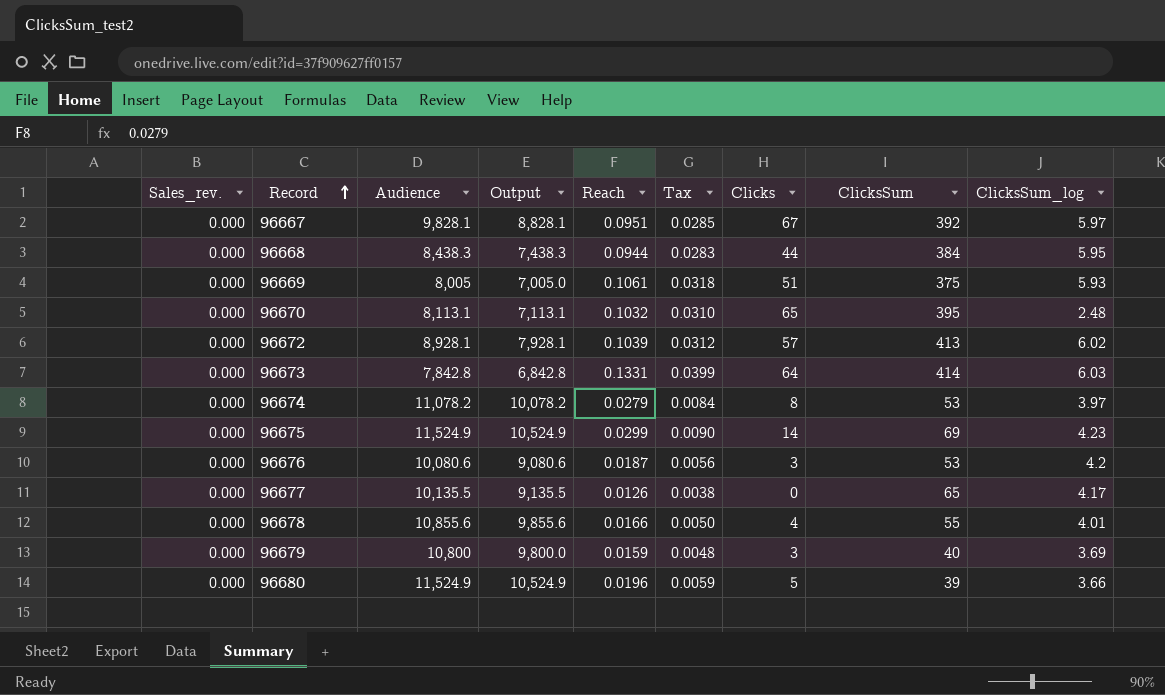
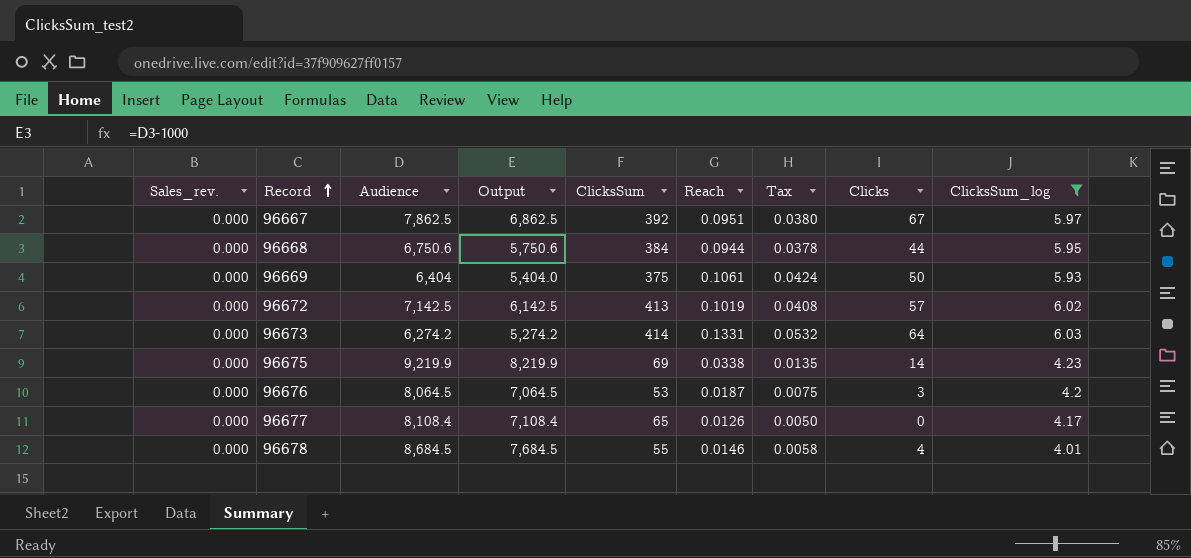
filter: none -> ClicksSum_log >= 4.01
column ClicksSum | position: 8 -> 5
column Tax | formula: [Reach] * 0.3 -> [Reach] * 0.4
96667 | Audience: 9,828.1 -> 7,862.5
96667 | Output: 8,828.1 -> 6,862.5
96668 | Audience: 8,438.3 -> 6,750.6
96668 | Output: 7,438.3 -> 5,750.6
96669 | Audience: 8,005 -> 6,404
96669 | Output: 7,005.0 -> 5,404.0
96669 | Clicks: 51 -> 50
96672 | Audience: 8,928.1 -> 7,142.5
96672 | Output: 7,928.1 -> 6,142.5
96672 | Reach: 0.1039 -> 0.1019
96673 | Audience: 7,842.8 -> 6,274.2
96673 | Output: 6,842.8 -> 5,274.2
96675 | Audience: 11,524.9 -> 9,219.9
96675 | Output: 10,524.9 -> 8,219.9
96675 | Reach: 0.0299 -> 0.0338
96676 | Audience: 10,080.6 -> 8,064.5
96676 | Output: 9,080.6 -> 7,064.5
96677 | Audience: 10,135.5 -> 8,108.4
96677 | Output: 9,135.5 -> 7,108.4
96678 | Audience: 10,855.6 -> 8,684.5
96678 | Output: 9,855.6 -> 7,684.5
96678 | Reach: 0.0166 -> 0.0146

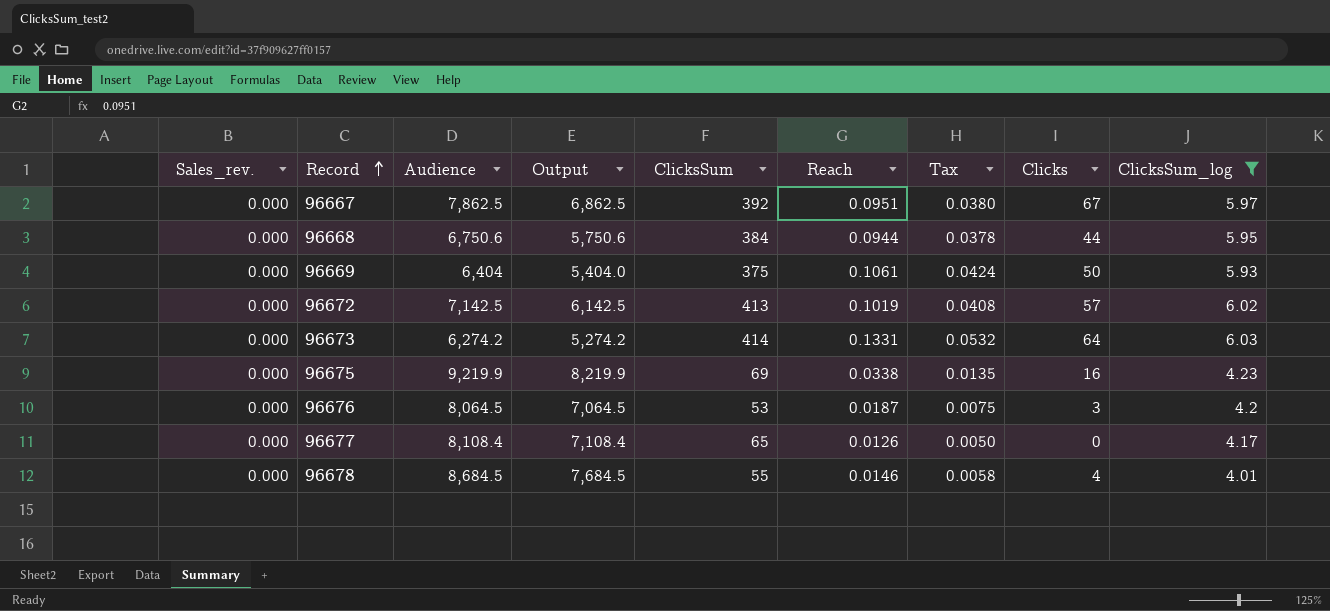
96675 | Clicks: 14 -> 16

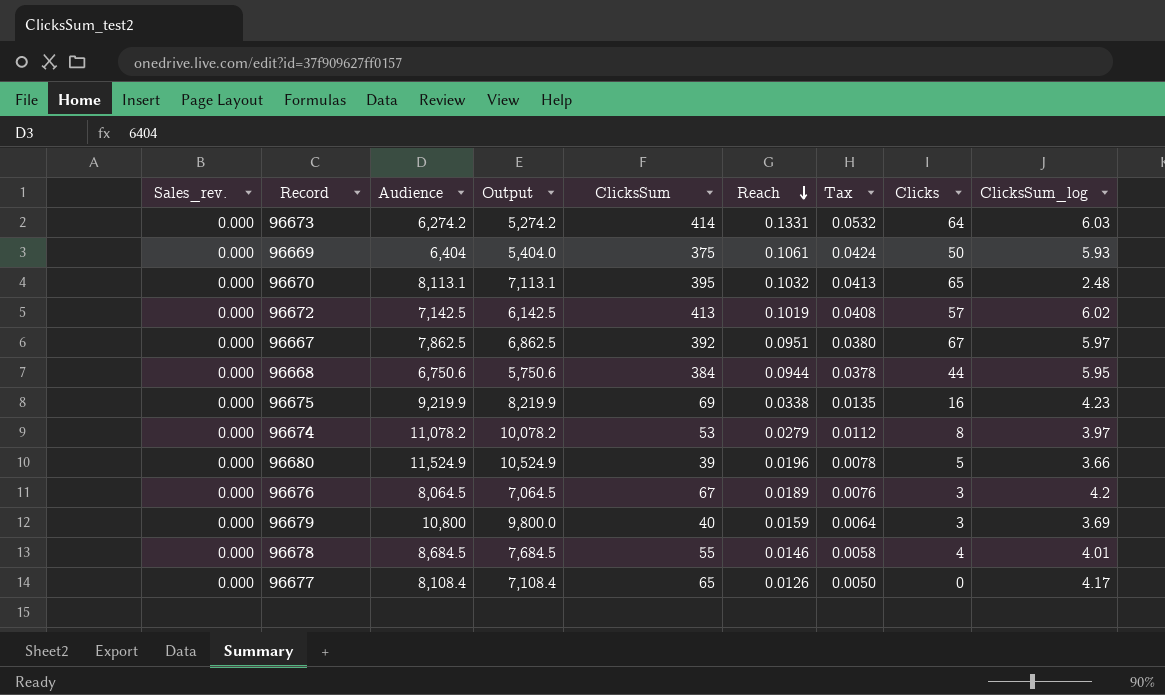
filter: ClicksSum_log >= 4.01 -> none
row order: Record ascending -> Reach descending
96676 | ClicksSum: 53 -> 67
96676 | Reach: 0.0187 -> 0.0189
96676 | Tax: 0.0075 -> 0.0076

